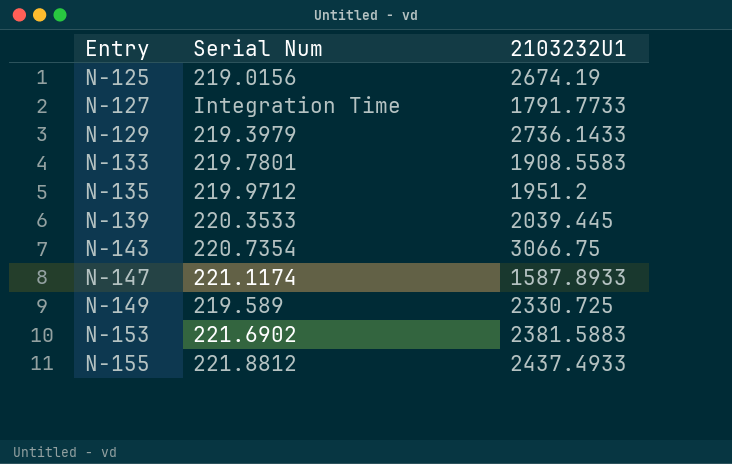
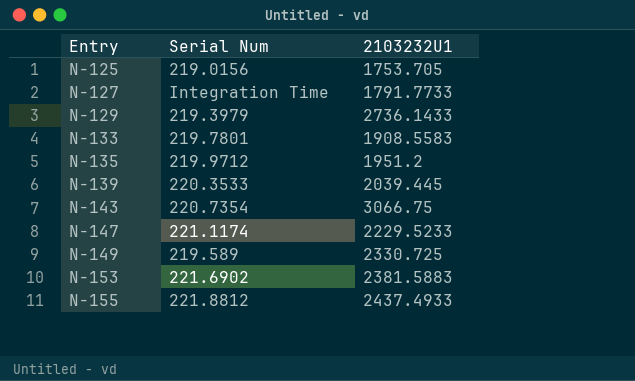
N-125 | 2103232U1: 2674.19 -> 1753.705
N-147 | 2103232U1: 1587.8933 -> 2229.5233

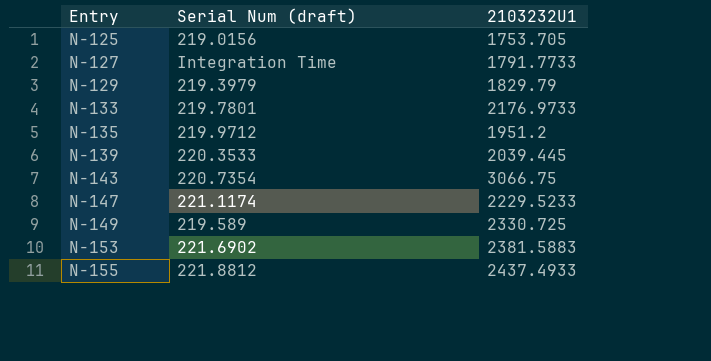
column name: Serial Num -> Serial Num (draft)
N-129 | 2103232U1: 2736.1433 -> 1829.79
N-133 | 2103232U1: 1908.5583 -> 2176.9733

